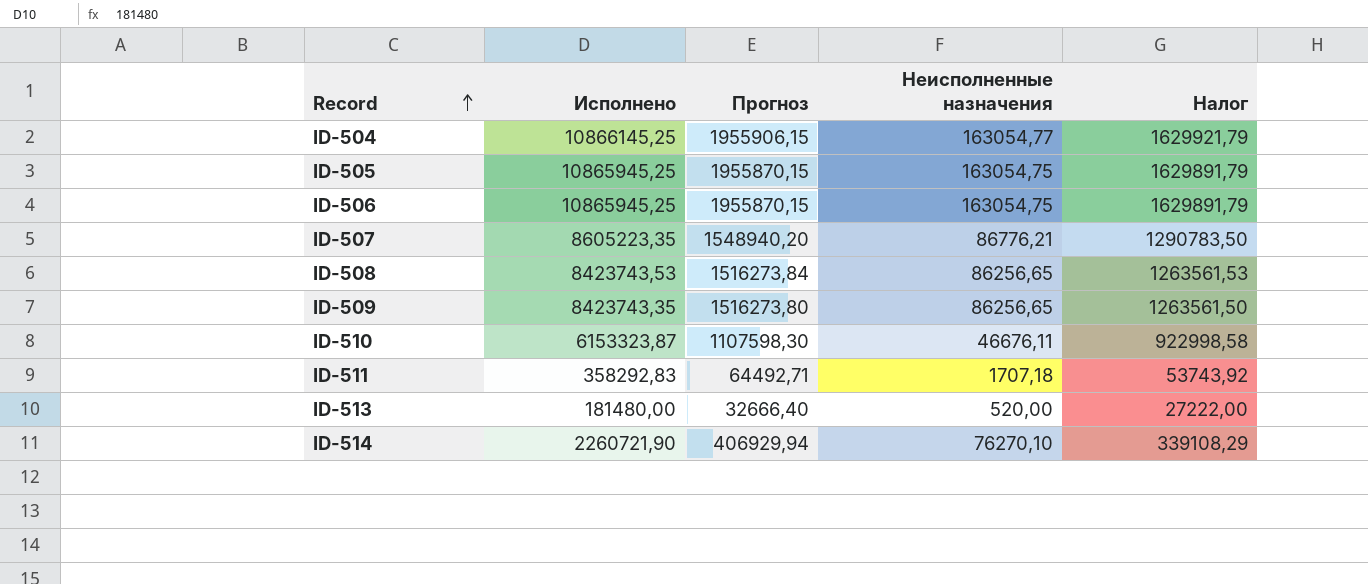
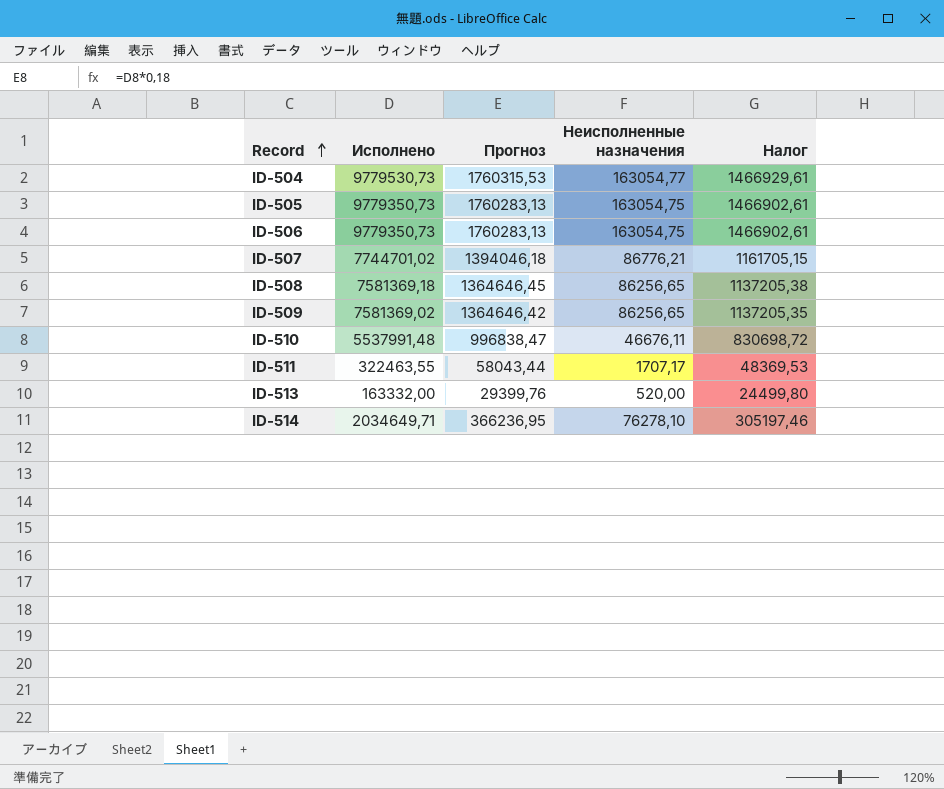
ID-504 | Исполнено: 10866145,25 -> 9779530,73
ID-504 | Прогноз: 1955906,15 -> 1760315,53
ID-504 | Налог: 1629921,79 -> 1466929,61
ID-505 | Исполнено: 10865945,25 -> 9779350,73
ID-505 | Прогноз: 1955870,15 -> 1760283,13
ID-505 | Налог: 1629891,79 -> 1466902,61
ID-506 | Исполнено: 10865945,25 -> 9779350,73
ID-506 | Прогноз: 1955870,15 -> 1760283,13
ID-506 | Налог: 1629891,79 -> 1466902,61
ID-507 | Исполнено: 8605223,35 -> 7744701,02
ID-507 | Прогноз: 1548940,20 -> 1394046,18
ID-507 | Налог: 1290783,50 -> 1161705,15
ID-508 | Исполнено: 8423743,53 -> 7581369,18
ID-508 | Прогноз: 1516273,84 -> 1364646,45
ID-508 | Налог: 1263561,53 -> 1137205,38
ID-509 | Исполнено: 8423743,35 -> 7581369,02
ID-509 | Прогноз: 1516273,80 -> 1364646,42
ID-509 | Налог: 1263561,50 -> 1137205,35
ID-510 | Исполнено: 6153323,87 -> 5537991,48
ID-510 | Прогноз: 1107598,30 -> 996838,47
ID-510 | Налог: 922998,58 -> 830698,72
ID-511 | Исполнено: 358292,83 -> 322463,55
ID-511 | Прогноз: 64492,71 -> 58043,44
ID-511 | Неисполненные назначения: 1707,18 -> 1707,17
ID-511 | Налог: 53743,92 -> 48369,53
ID-513 | Исполнено: 181480,00 -> 163332,00
ID-513 | Прогноз: 32666,40 -> 29399,76
ID-513 | Налог: 27222,00 -> 24499,80
ID-514 | Исполнено: 2260721,90 -> 2034649,71
ID-514 | Прогноз: 406929,94 -> 366236,95
ID-514 | Неисполненные назначения: 76270,10 -> 76278,10
ID-514 | Налог: 339108,29 -> 305197,46

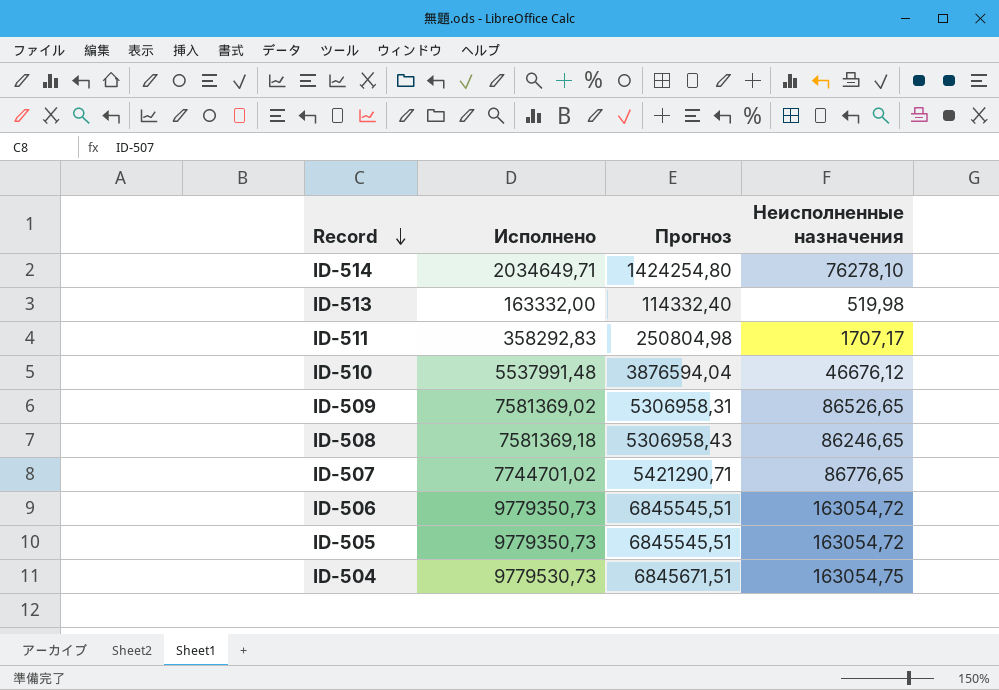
row order: Record ascending -> Record descending
column Налог | formula: [Исполнено] * 0,15 -> none
column Прогноз | formula: [Исполнено] * 0,18 -> [Исполнено] * 0,7
ID-513 | Неисполненные назначения: 520,00 -> 519,98
ID-511 | Исполнено: 322463,55 -> 358292,83
ID-510 | Неисполненные назначения: 46676,11 -> 46676,12
ID-509 | Неисполненные назначения: 86256,65 -> 86526,65
ID-508 | Неисполненные назначения: 86256,65 -> 86246,65
ID-507 | Неисполненные назначения: 86776,21 -> 86776,65
ID-506 | Неисполненные назначения: 163054,75 -> 163054,72
ID-505 | Неисполненные назначения: 163054,75 -> 163054,72
ID-504 | Неисполненные назначения: 163054,77 -> 163054,75

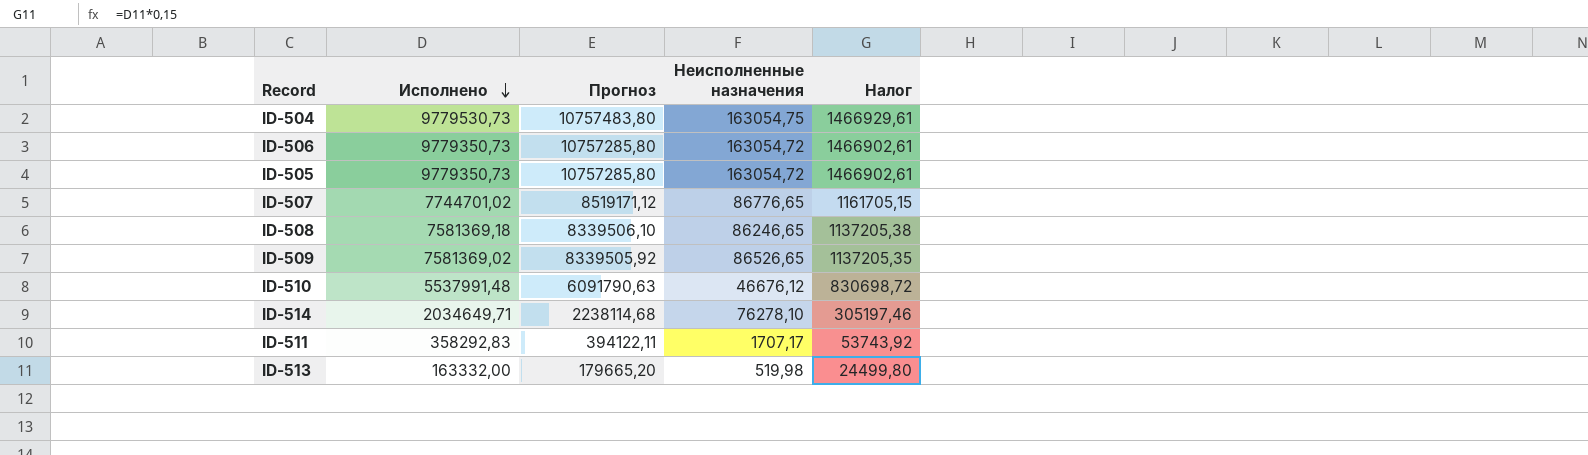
row order: Record descending -> Исполнено descending
column Прогноз | formula: [Исполнено] * 0,7 -> [Исполнено] * 1,1
column Налог | formula: none -> [Исполнено] * 0,15

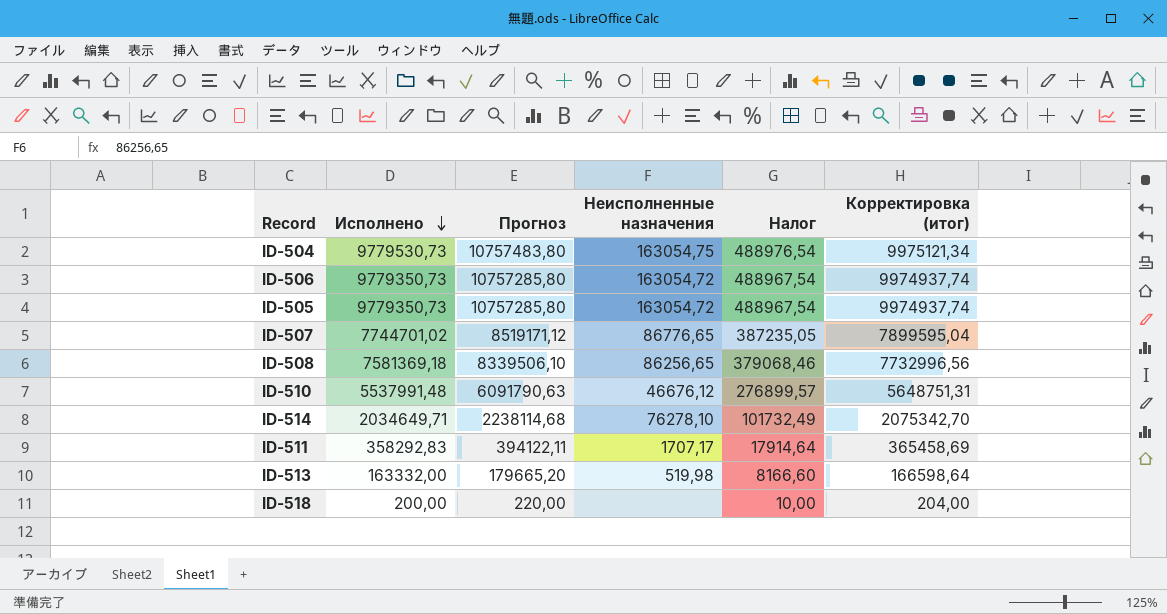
column Налог | formula: [Исполнено] * 0,15 -> [Исполнено] * 0,05
column Корректировка (итог) | formula: none -> [Исполнено] * 1,02
row ID-509: 7581369,02 | 8339505,92 | 86526,65 | 1137205,35 -> none
ID-508 | Неисполненные назначения: 86246,65 -> 86256,65
row ID-518: none -> 200,00 | 220,00 | none | 10,00 | 204,00

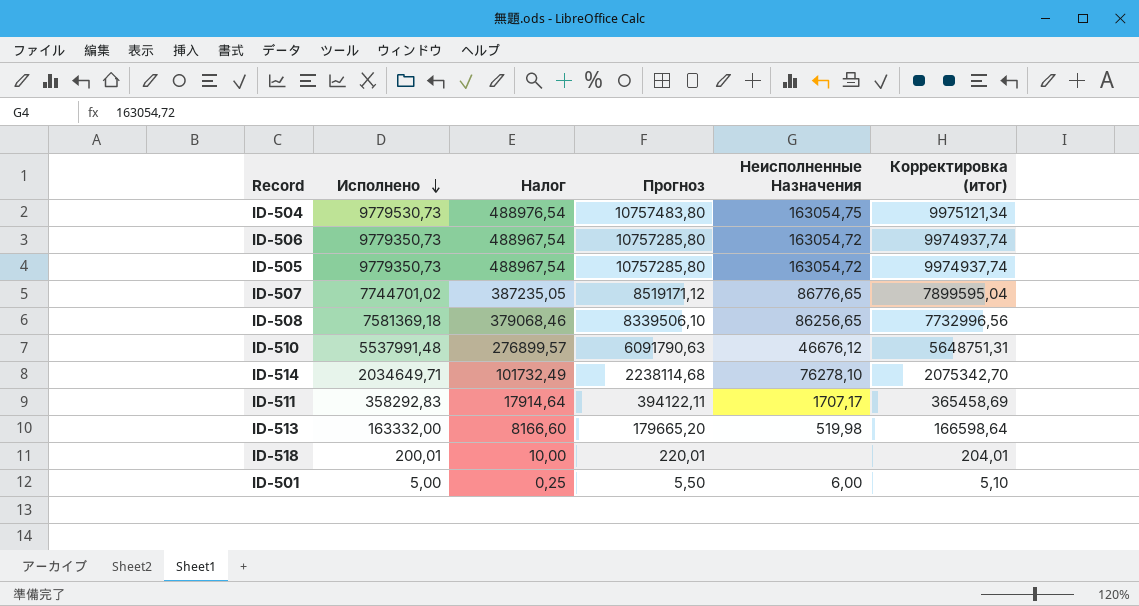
column Налог | position: 5 -> 3
column name: Неисполненные назначения -> Неисполненные Назначения
ID-518 | Исполнено: 200,00 -> 200,01
ID-518 | Прогноз: 220,00 -> 220,01
ID-518 | Корректировка (итог): 204,00 -> 204,01
row ID-501: none -> 5,00 | 0,25 | 5,50 | 6,00 | 5,10

